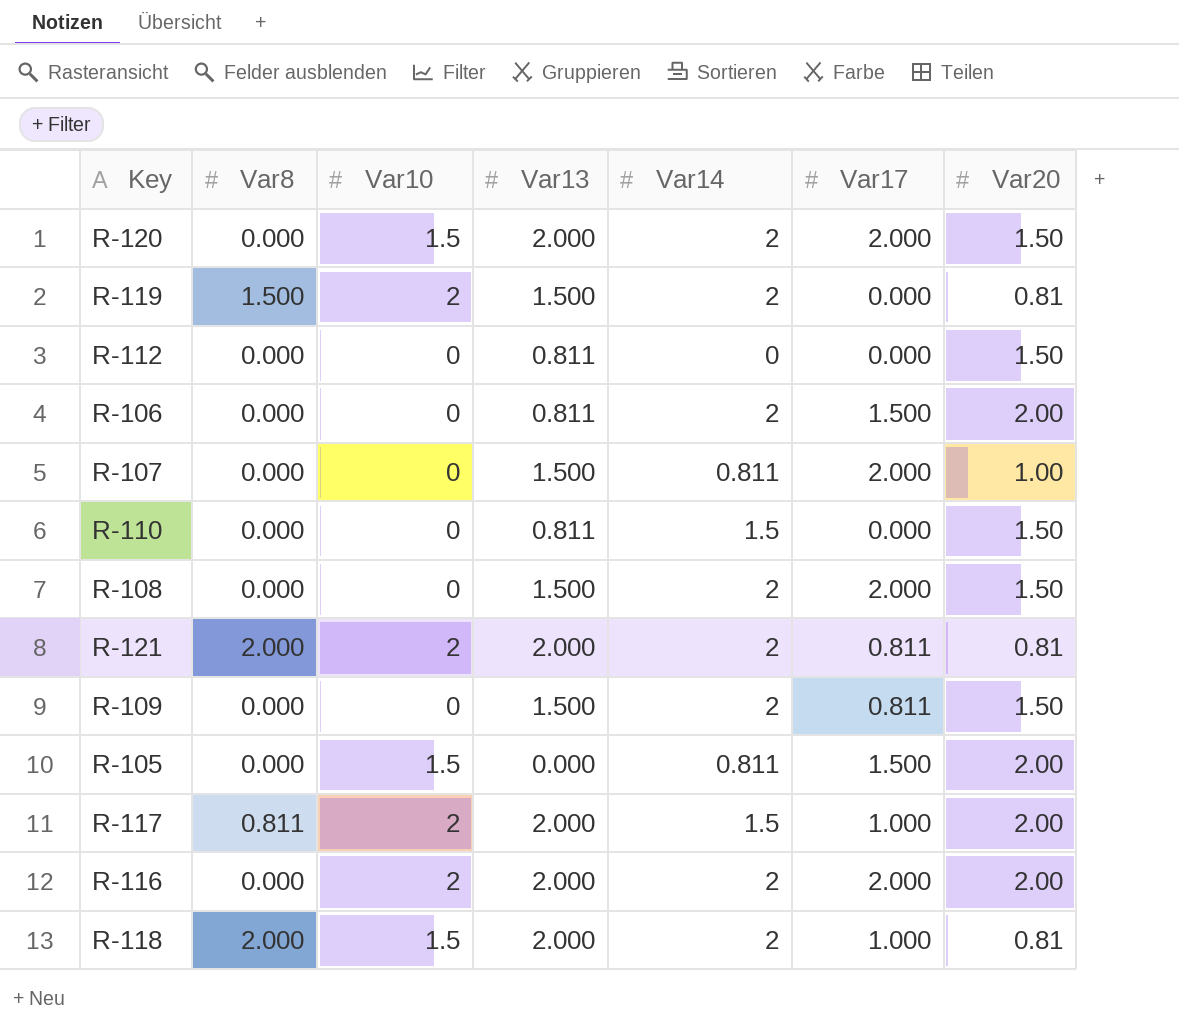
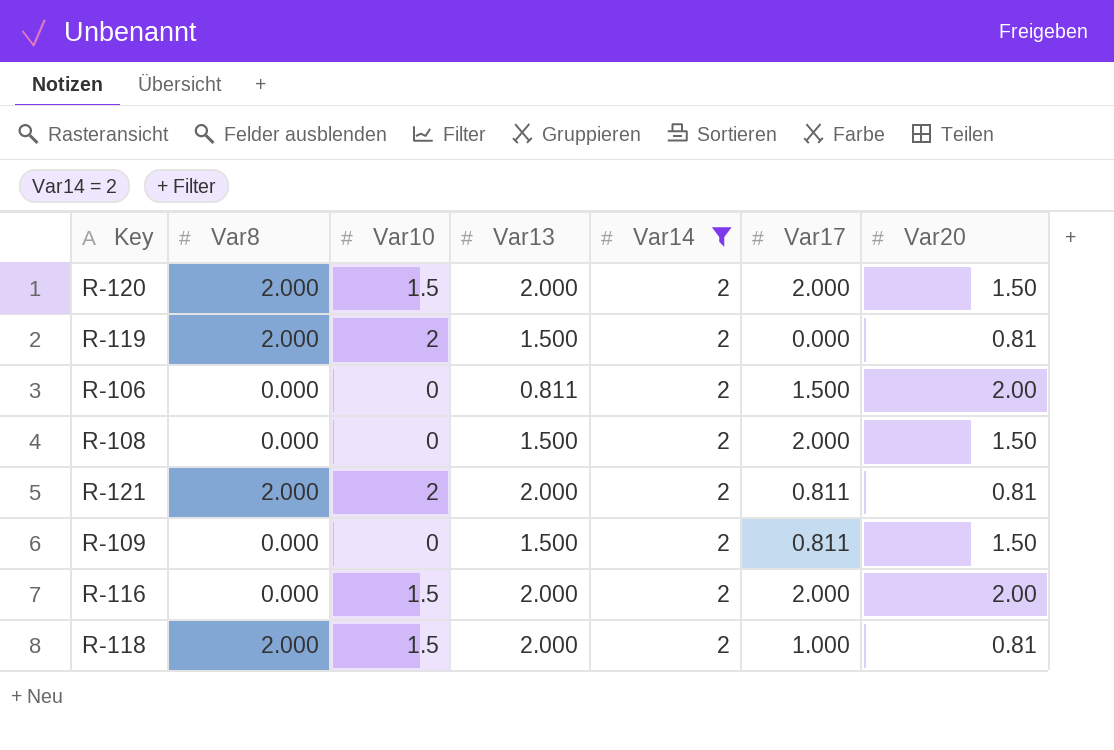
filter: none -> Var14 = 2
R-120 | Var8: 0.000 -> 2.000
R-119 | Var8: 1.500 -> 2.000
R-116 | Var10: 2 -> 1.5

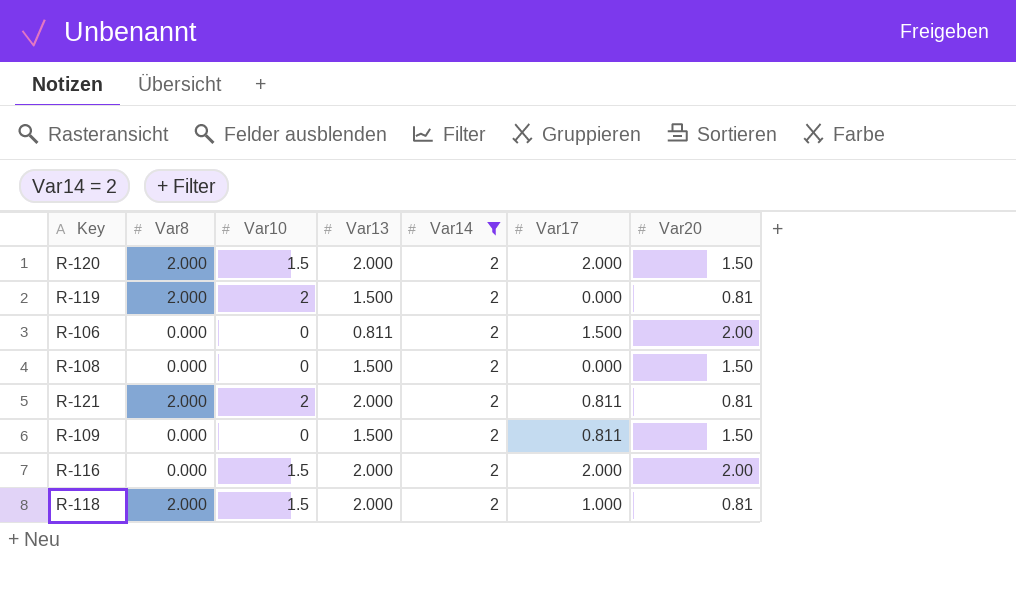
R-108 | Var17: 2.000 -> 0.000

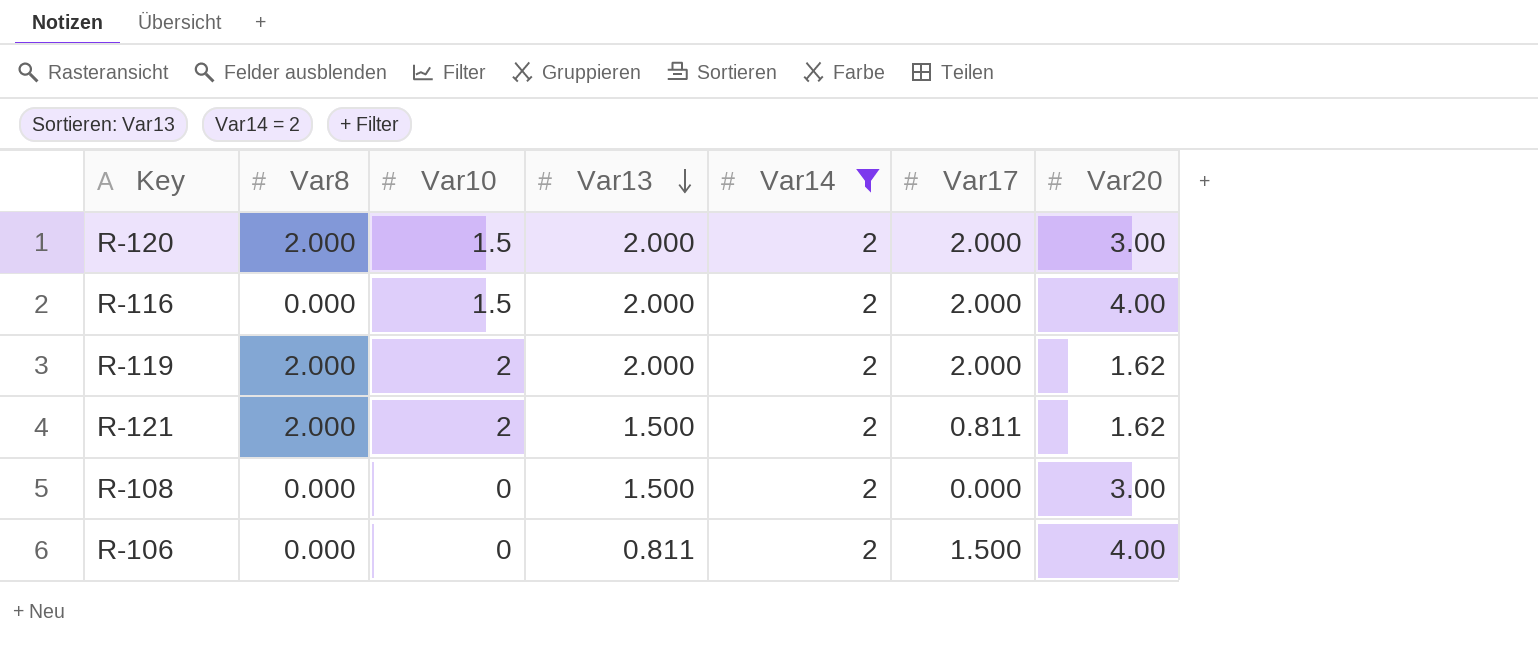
row order: none -> Var13 descending
row R-109: 0.000 | 0 | 1.500 | 2 | 0.811 | 1.50 -> none
row R-118: 2.000 | 1.5 | 2.000 | 2 | 1.000 | 0.81 -> none
R-120 | Var20: 1.50 -> 3.00
R-116 | Var20: 2.00 -> 4.00
R-119 | Var13: 1.500 -> 2.000
R-119 | Var17: 0.000 -> 2.000
R-119 | Var20: 0.81 -> 1.62
R-121 | Var13: 2.000 -> 1.500
R-121 | Var20: 0.81 -> 1.62
R-108 | Var20: 1.50 -> 3.00
R-106 | Var20: 2.00 -> 4.00

